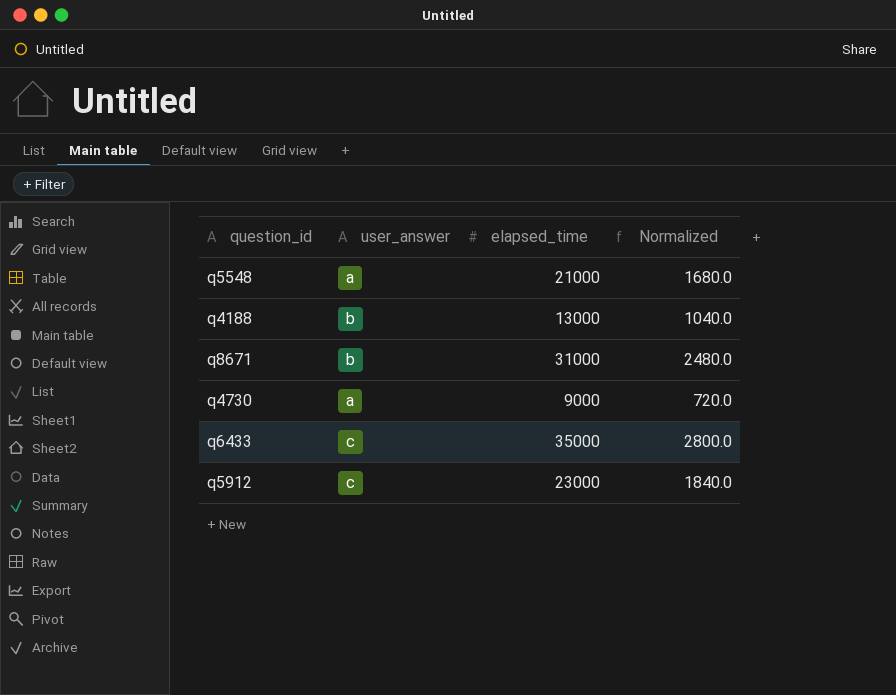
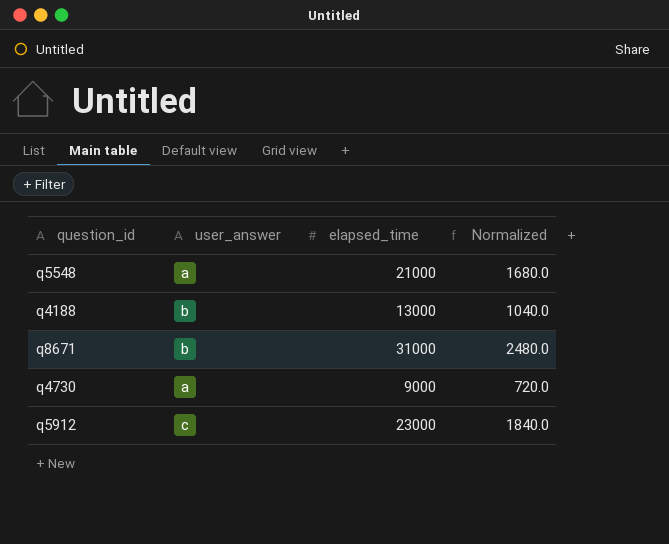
row q6433: c | 35000 | 2800.0 -> none

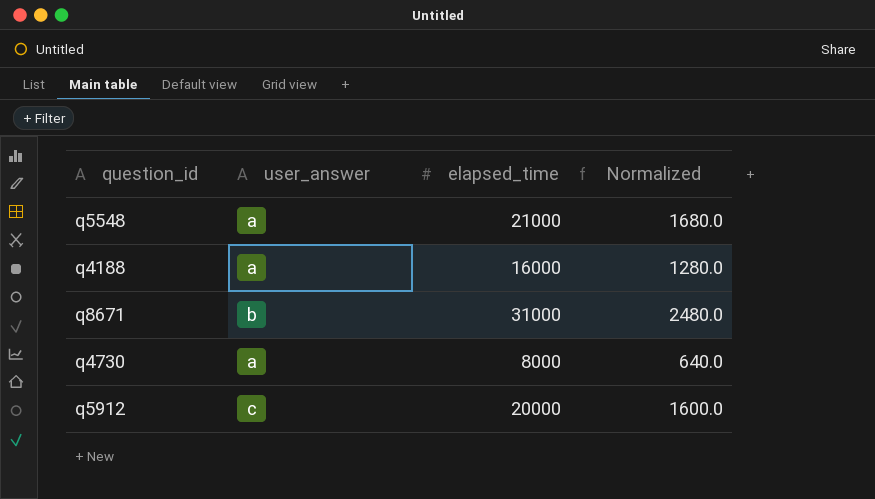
q4188 | user_answer: b -> a
q4188 | elapsed_time: 13000 -> 16000
q4188 | Normalized: 1040.0 -> 1280.0
q4730 | elapsed_time: 9000 -> 8000
q4730 | Normalized: 720.0 -> 640.0
q5912 | elapsed_time: 23000 -> 20000
q5912 | Normalized: 1840.0 -> 1600.0

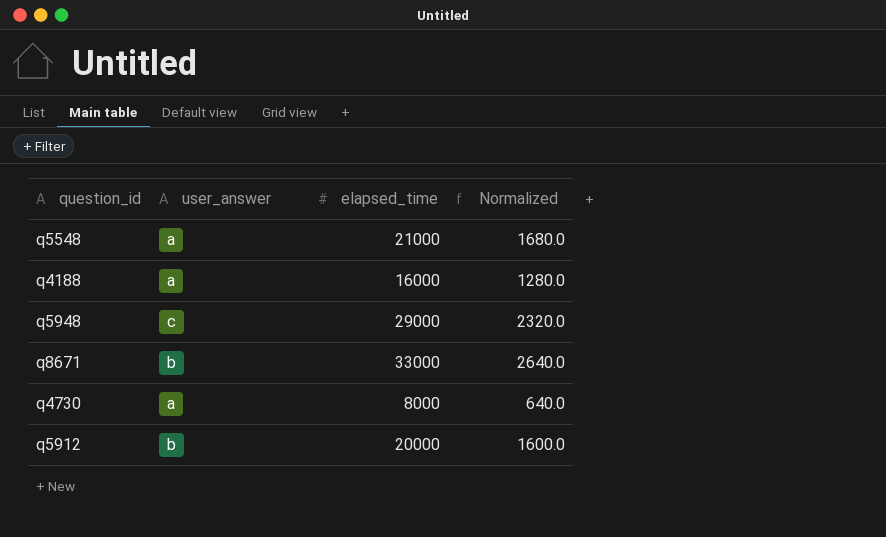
row q5948: none -> c | 29000 | 2320.0
q8671 | elapsed_time: 31000 -> 33000
q8671 | Normalized: 2480.0 -> 2640.0
q5912 | user_answer: c -> b

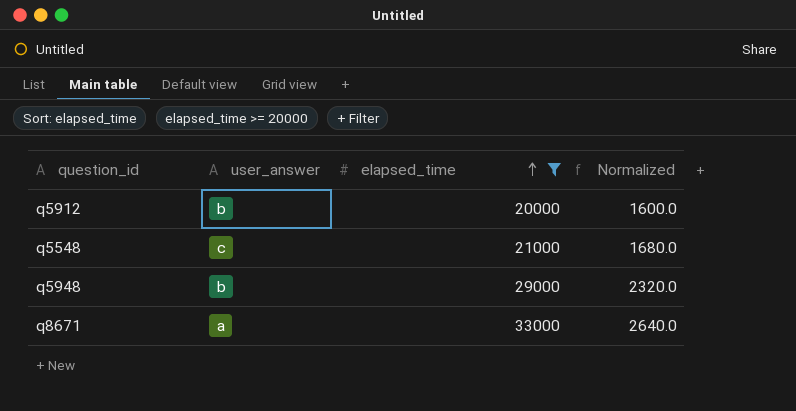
filter: none -> elapsed_time >= 20000
row order: none -> elapsed_time ascending
q5548 | user_answer: a -> c
q5948 | user_answer: c -> b
q8671 | user_answer: b -> a

